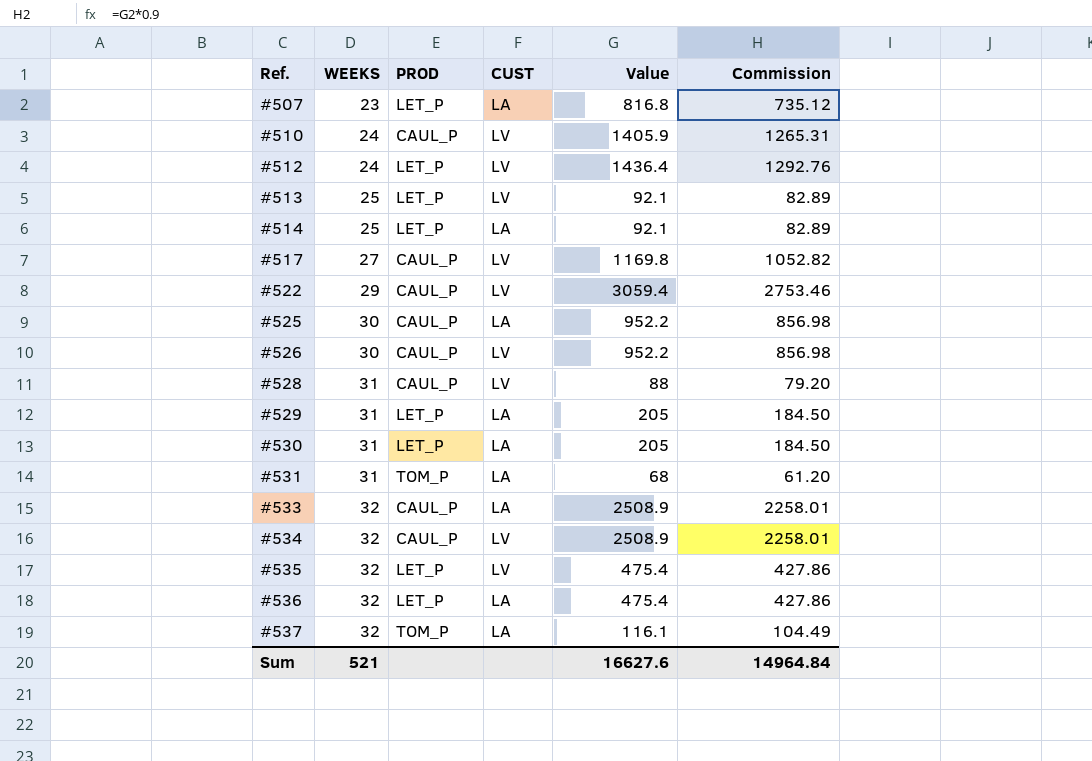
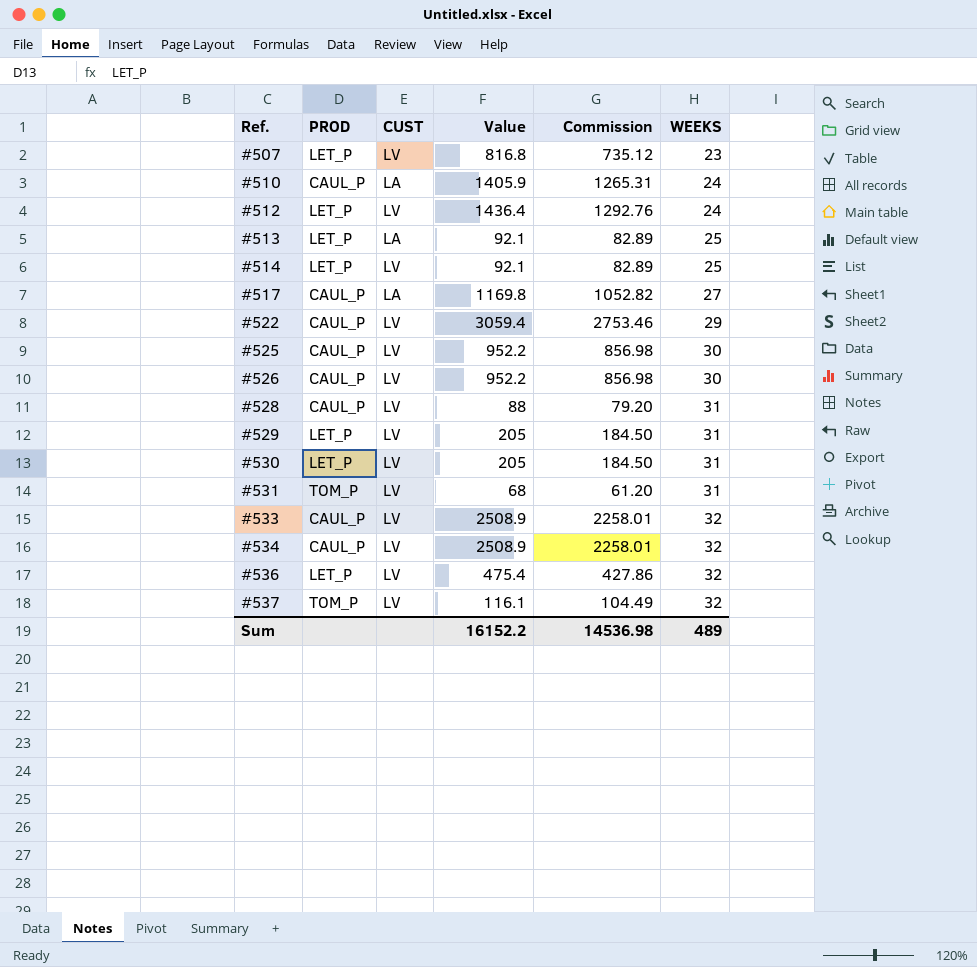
column WEEKS | position: 2 -> 6
row #535: 32 | LET_P | LV | 475.4 | 427.86 -> none
#507 | CUST: LA -> LV
#510 | CUST: LV -> LA
#513 | CUST: LV -> LA
#514 | CUST: LA -> LV
#517 | CUST: LV -> LA
#525 | CUST: LA -> LV
#529 | CUST: LA -> LV
#530 | CUST: LA -> LV
#531 | CUST: LA -> LV
#533 | CUST: LA -> LV
#536 | CUST: LA -> LV
#537 | CUST: LA -> LV
Sum | Value: 16627.6 -> 16152.2
Sum | Commission: 14964.84 -> 14536.98
Sum | WEEKS: 521 -> 489

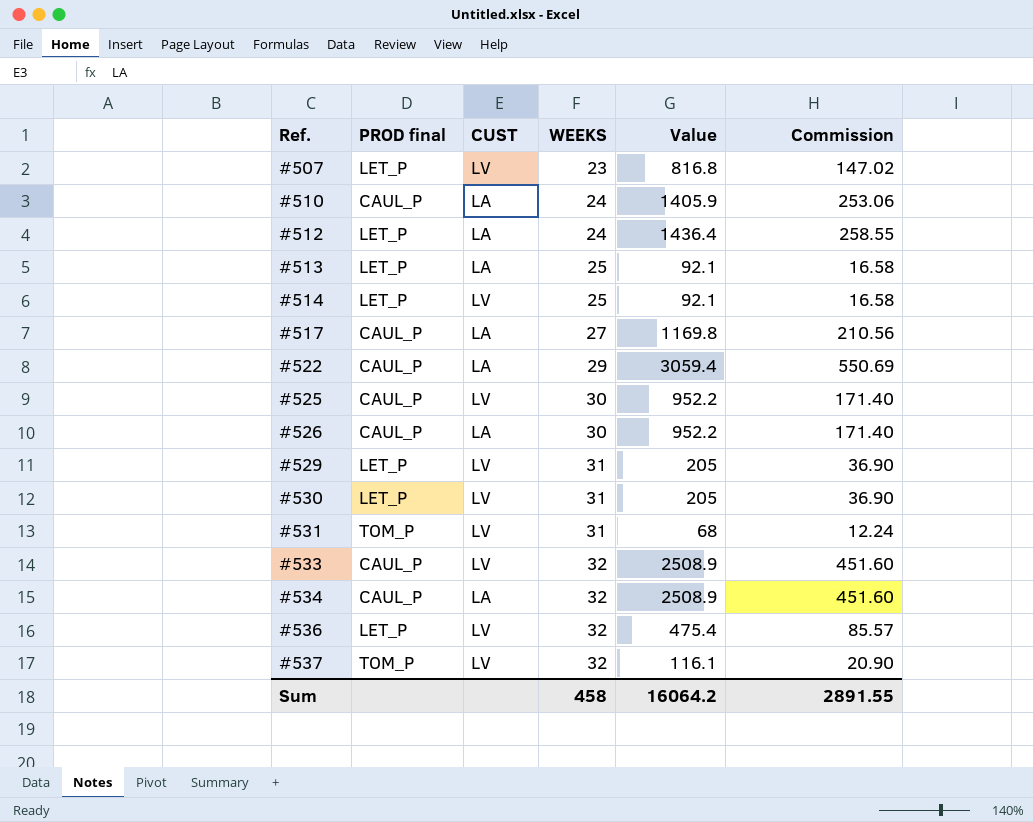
column name: PROD -> PROD final
column WEEKS | position: 6 -> 4
column Commission | formula: [Value] * 0.9 -> [Value] * 0.18
row #528: CAUL_P | LV | 88 | 79.20 | 31 -> none
#512 | CUST: LV -> LA
#522 | CUST: LV -> LA
#526 | CUST: LV -> LA
#534 | CUST: LV -> LA
Sum | WEEKS: 489 -> 458
Sum | Value: 16152.2 -> 16064.2
Sum | Commission: 14536.98 -> 2891.55

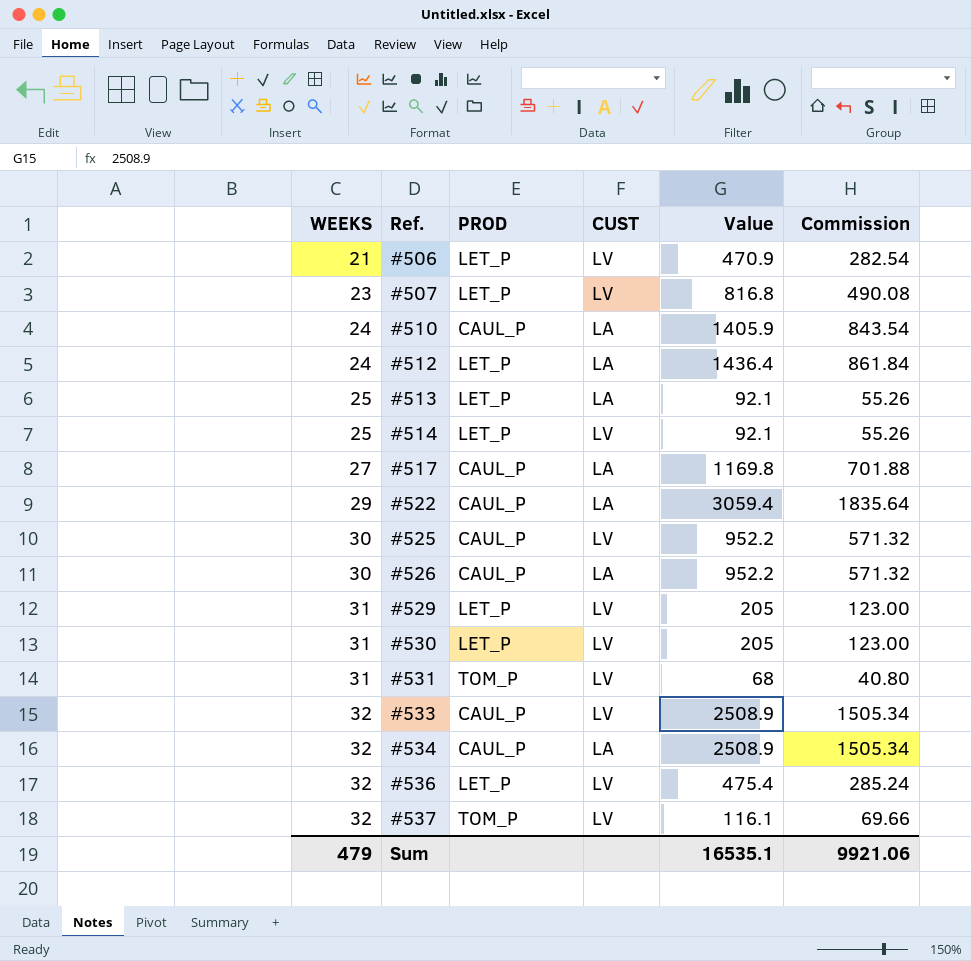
column WEEKS | position: 4 -> 1
column name: PROD final -> PROD
column Commission | formula: [Value] * 0.18 -> [Value] * 0.6
row #506: none -> 21 | LET_P | LV | 470.9 | 282.54
Sum | WEEKS: 458 -> 479
Sum | Value: 16064.2 -> 16535.1
Sum | Commission: 2891.55 -> 9921.06

